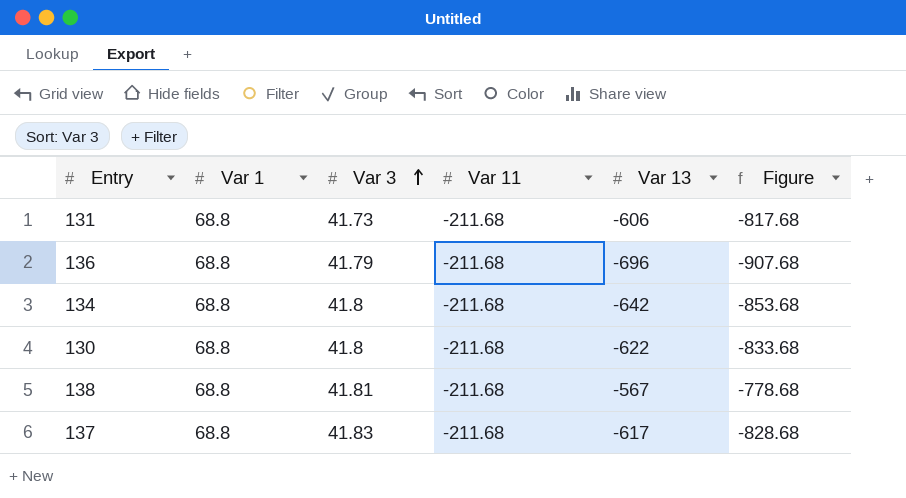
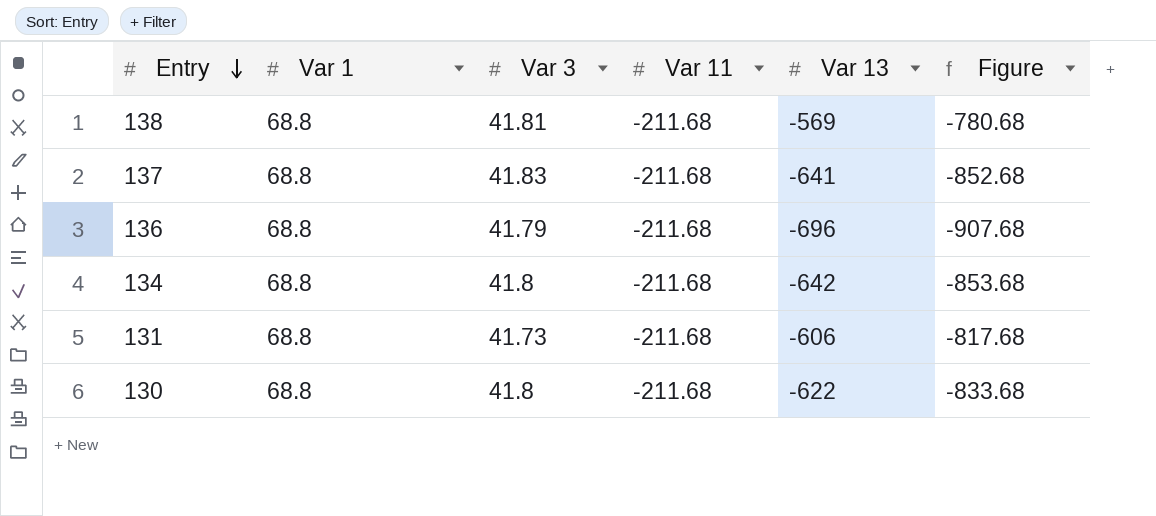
row order: Var 3 ascending -> Entry descending
138 | Var 13: -567 -> -569
138 | Figure: -778.68 -> -780.68
137 | Var 13: -617 -> -641
137 | Figure: -828.68 -> -852.68

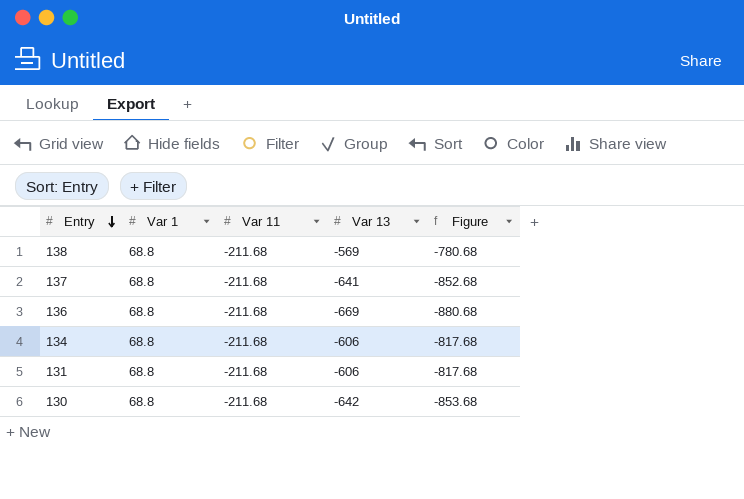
column Var 3 | position: 3 -> none
136 | Var 13: -696 -> -669
136 | Figure: -907.68 -> -880.68
134 | Var 13: -642 -> -606
134 | Figure: -853.68 -> -817.68
130 | Var 13: -622 -> -642
130 | Figure: -833.68 -> -853.68

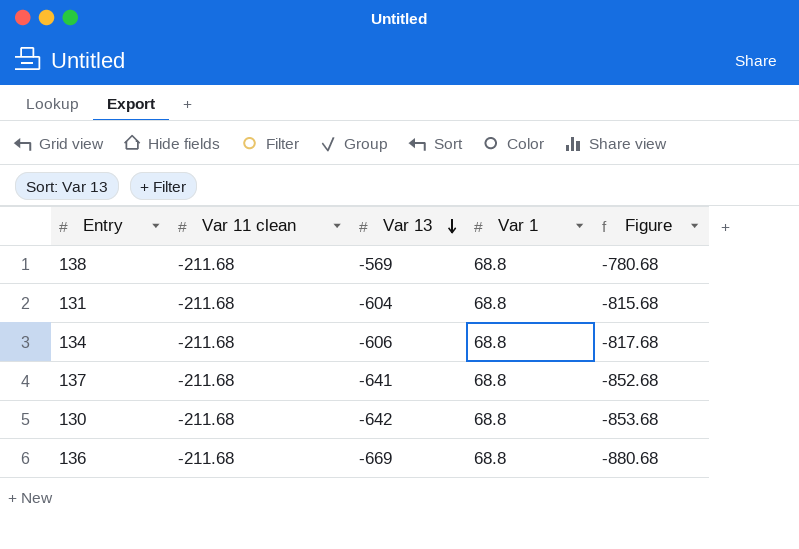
row order: Entry descending -> Var 13 descending
column name: Var 11 -> Var 11 clean
column Var 1 | position: 2 -> 4
131 | Var 13: -606 -> -604
131 | Figure: -817.68 -> -815.68

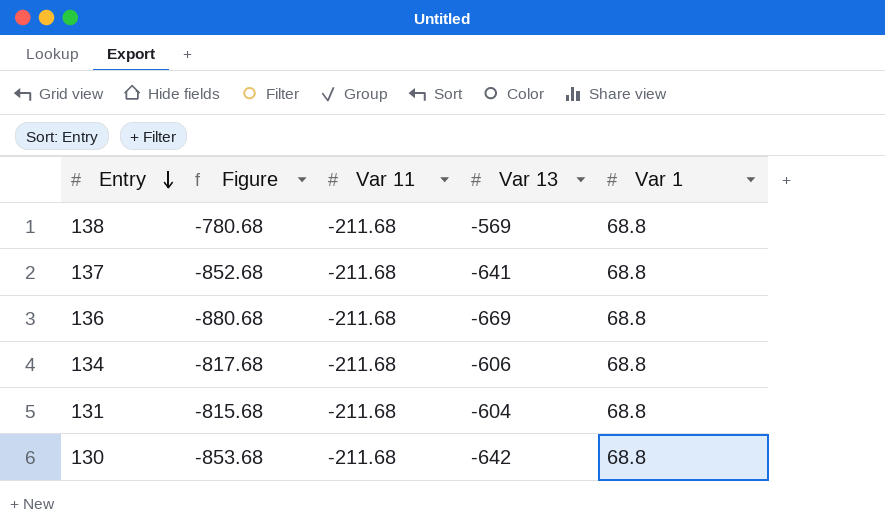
row order: Var 13 descending -> Entry descending
column Figure | position: 5 -> 2
column name: Var 11 clean -> Var 11

